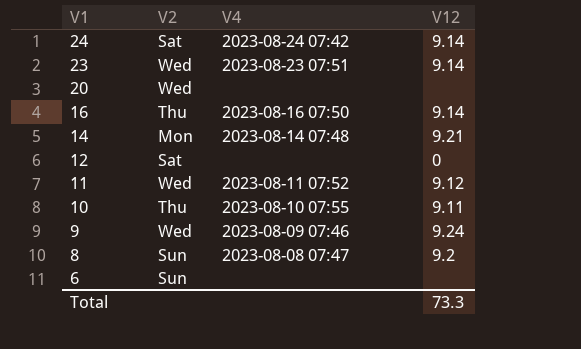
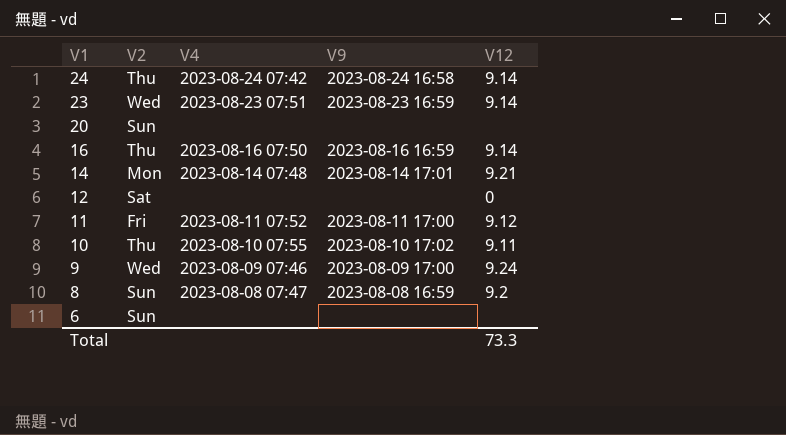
column V9 | position: none -> 4
24 | V2: Sat -> Thu
20 | V2: Wed -> Sun
11 | V2: Wed -> Fri

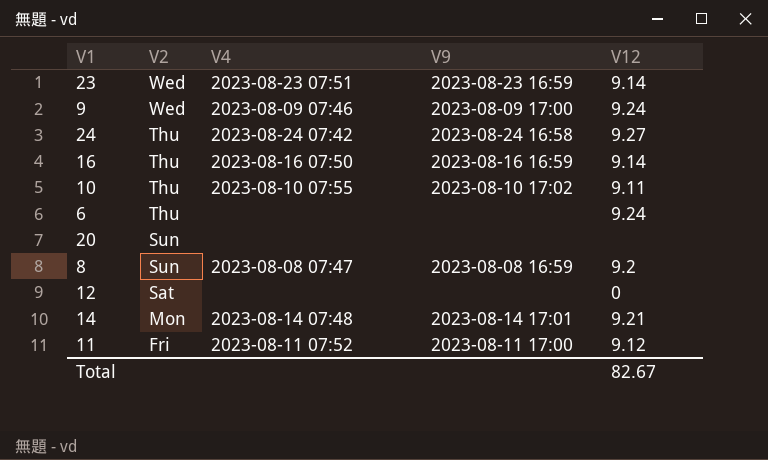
row order: V1 descending -> V2 descending
24 | V12: 9.14 -> 9.27
6 | V2: Sun -> Thu
6 | V12: none -> 9.24
Total | V12: 73.3 -> 82.67

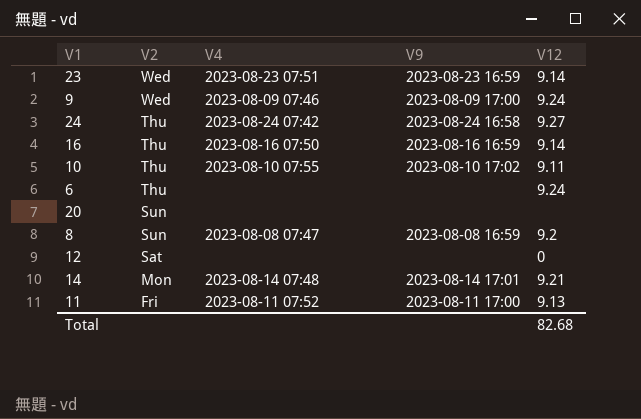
11 | V12: 9.12 -> 9.13
Total | V12: 82.67 -> 82.68

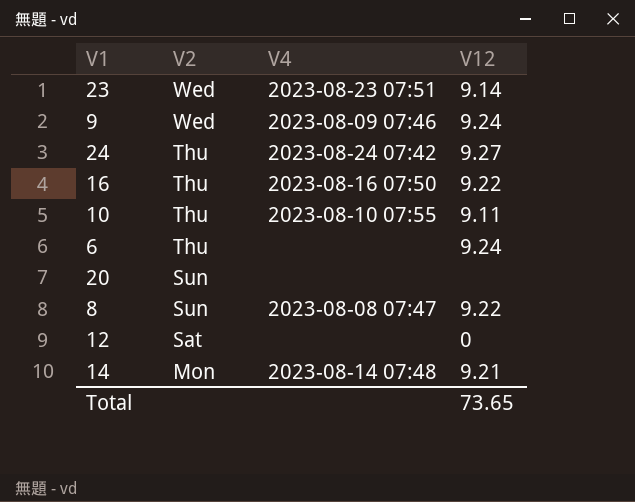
column V9 | position: 4 -> none
row 11: Fri | 2023-08-11 07:52 | 2023-08-11 17:00 | 9.13 -> none
16 | V12: 9.14 -> 9.22
8 | V12: 9.2 -> 9.22
Total | V12: 82.68 -> 73.65

